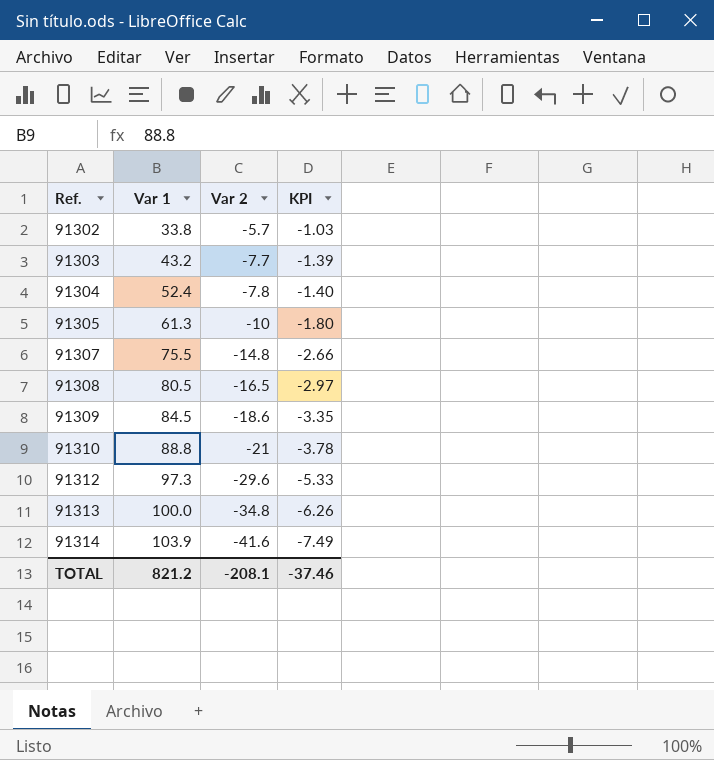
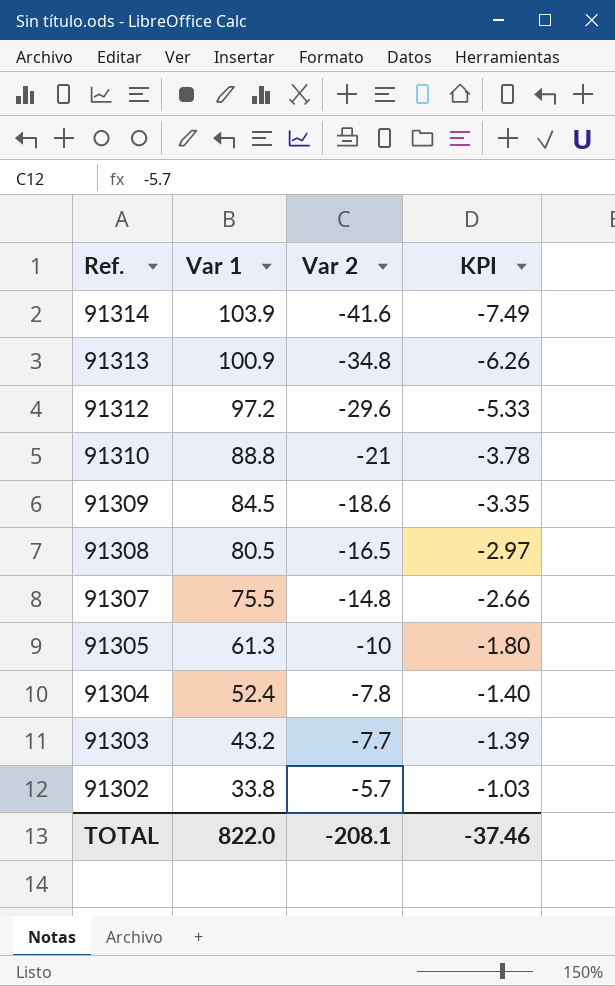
row order: Ref. ascending -> Ref. descending
91313 | Var 1: 100.0 -> 100.9
91312 | Var 1: 97.3 -> 97.2
TOTAL | Var 1: 821.2 -> 822.0

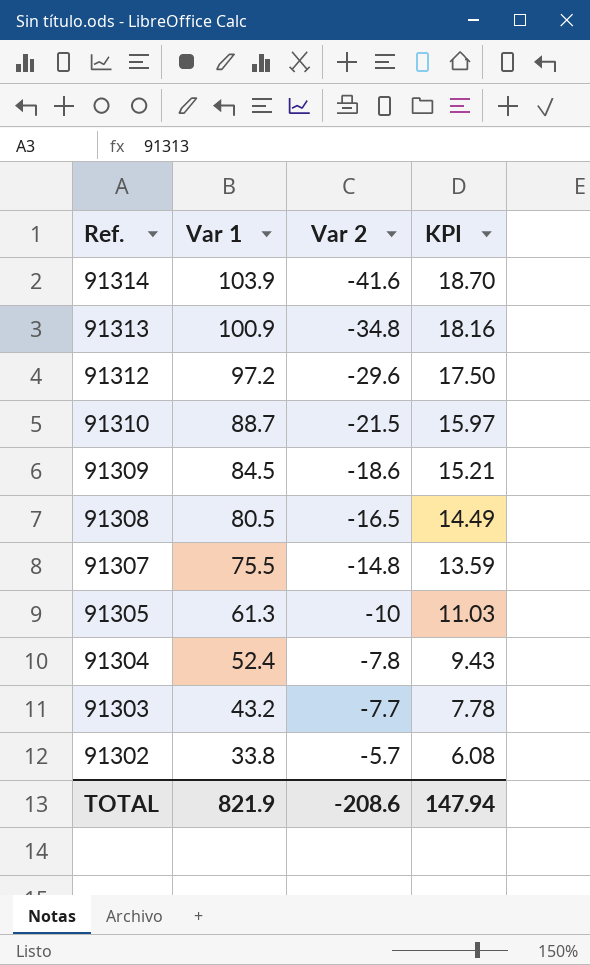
column KPI | formula: [Var 2] * 0.18 -> [Var 1] * 0.18
91310 | Var 1: 88.8 -> 88.7
91310 | Var 2: -21 -> -21.5
TOTAL | Var 1: 822.0 -> 821.9
TOTAL | Var 2: -208.1 -> -208.6
TOTAL | KPI: -37.46 -> 147.94

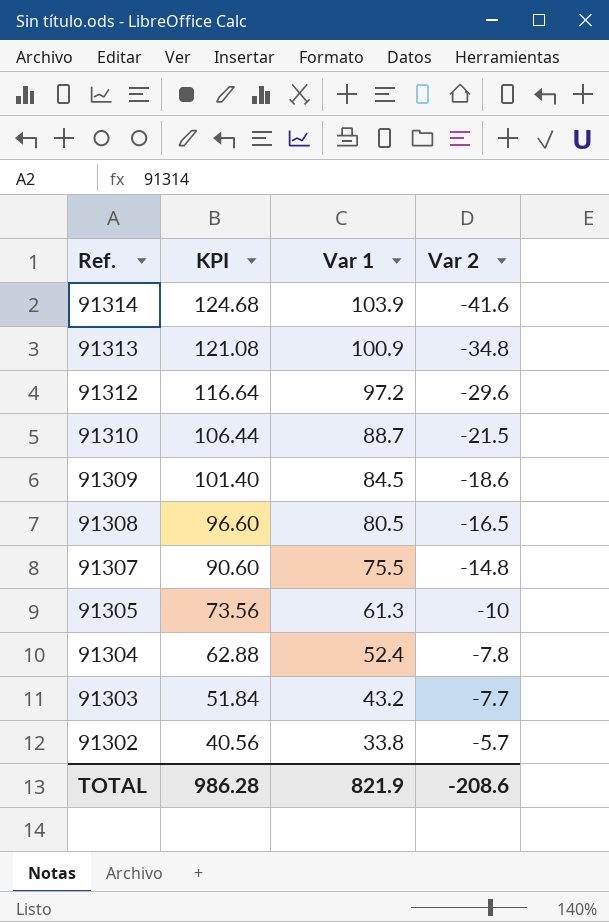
column KPI | formula: [Var 1] * 0.18 -> [Var 1] * 1.2
column KPI | position: 4 -> 2
TOTAL | KPI: 147.94 -> 986.28

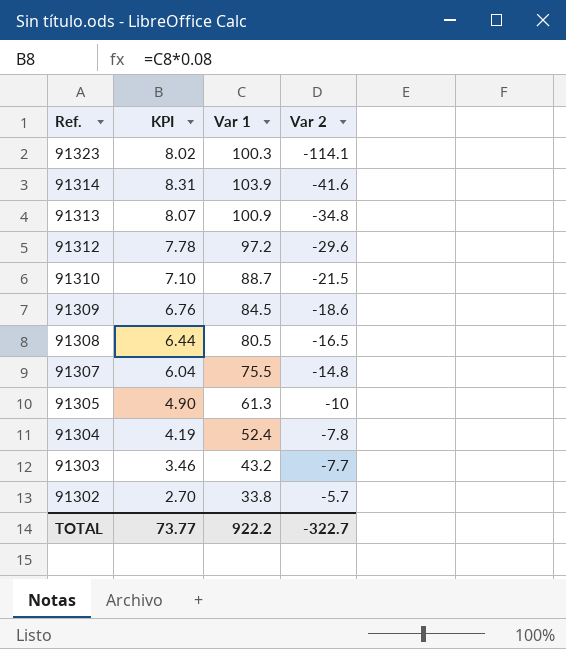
column KPI | formula: [Var 1] * 1.2 -> [Var 1] * 0.08
row 91323: none -> 8.02 | 100.3 | -114.1
TOTAL | KPI: 986.28 -> 73.77
TOTAL | Var 1: 821.9 -> 922.2
TOTAL | Var 2: -208.6 -> -322.7

